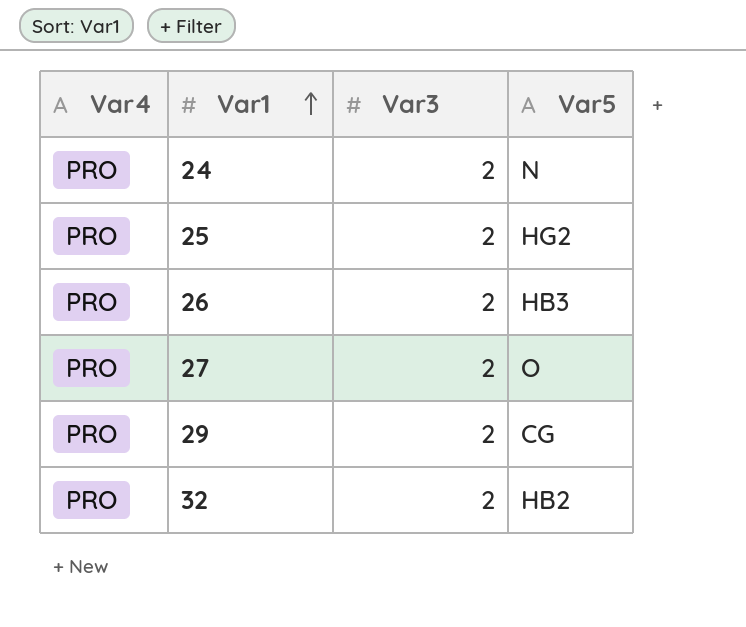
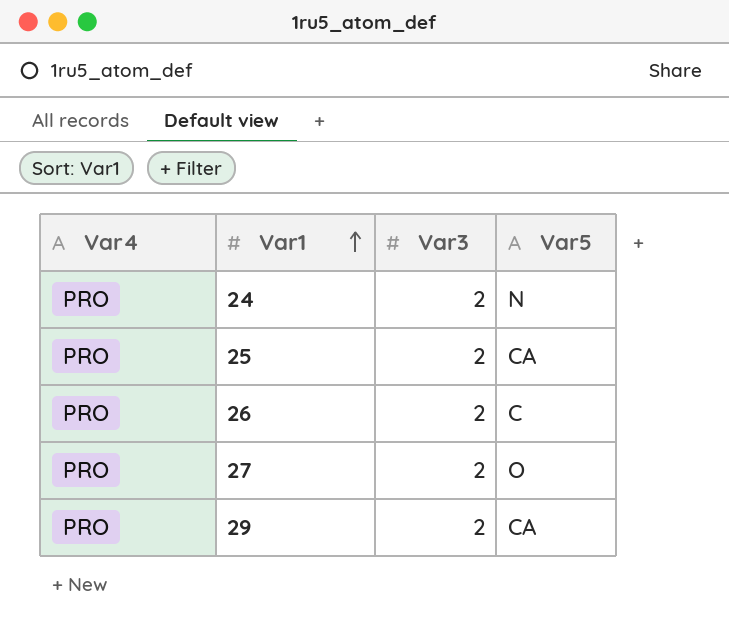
row 32: PRO | 2 | HB2 -> none
25 | Var5: HG2 -> CA
26 | Var5: HB3 -> C
29 | Var5: CG -> CA

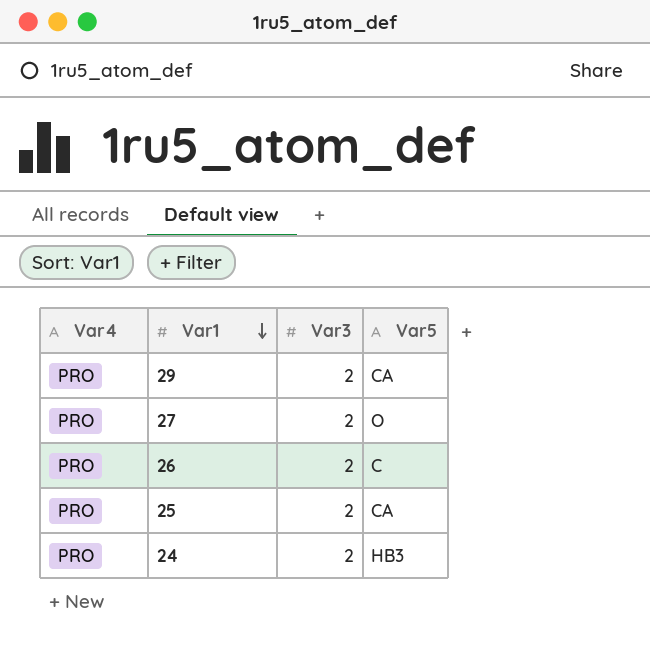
row order: Var1 ascending -> Var1 descending
24 | Var5: N -> HB3

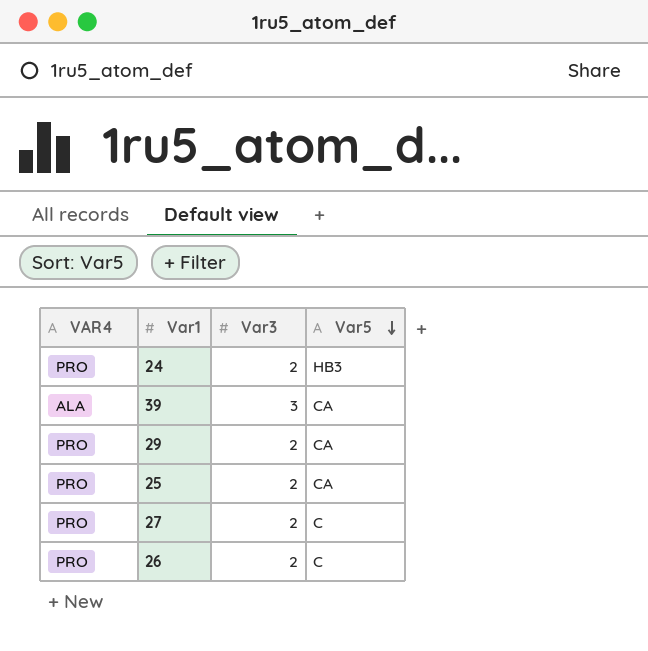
row order: Var1 descending -> Var5 descending
column name: Var4 -> VAR4
row 39: none -> ALA | 3 | CA
27 | Var5: O -> C

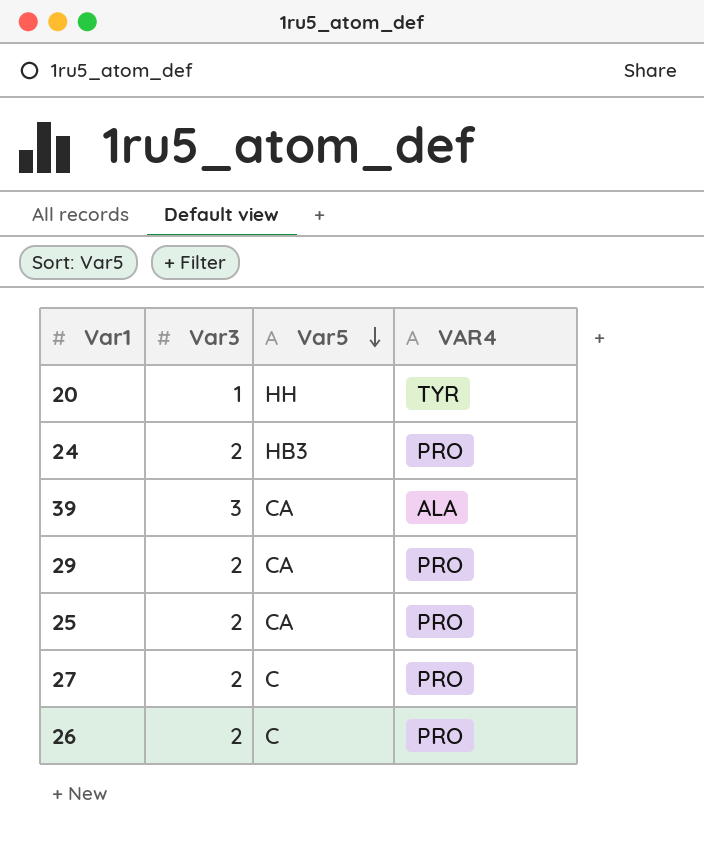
column VAR4 | position: 1 -> 4
row 20: none -> 1 | HH | TYR

